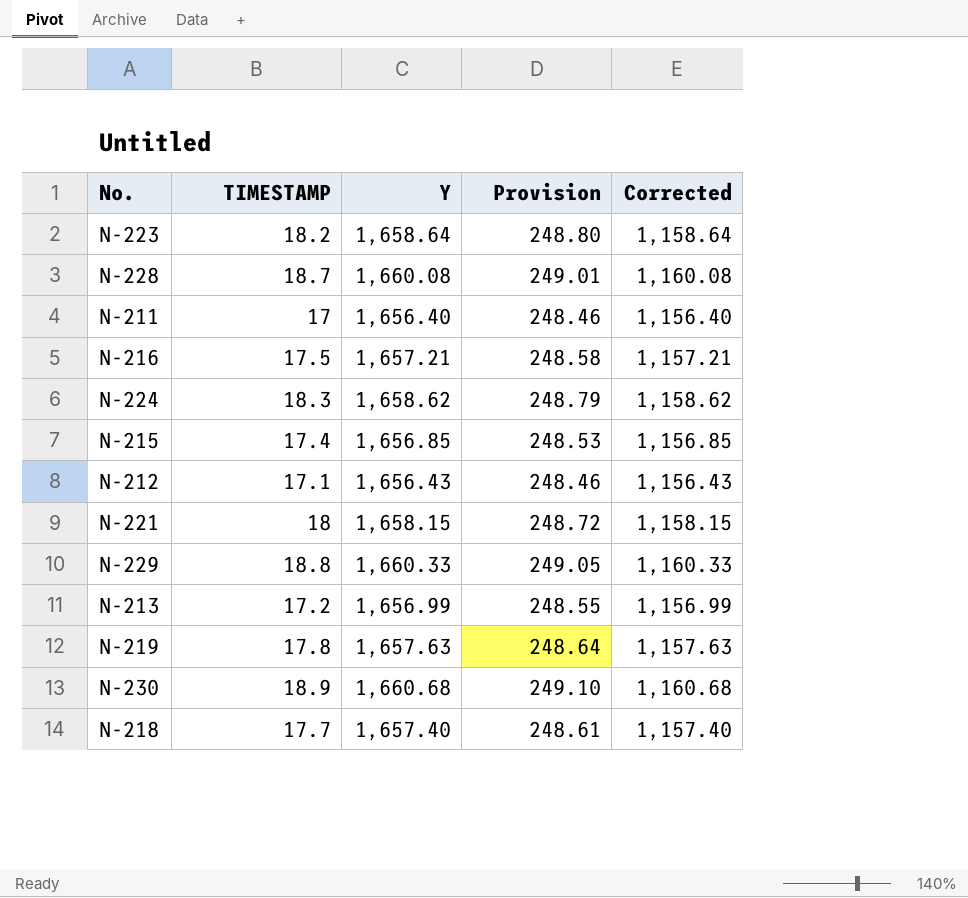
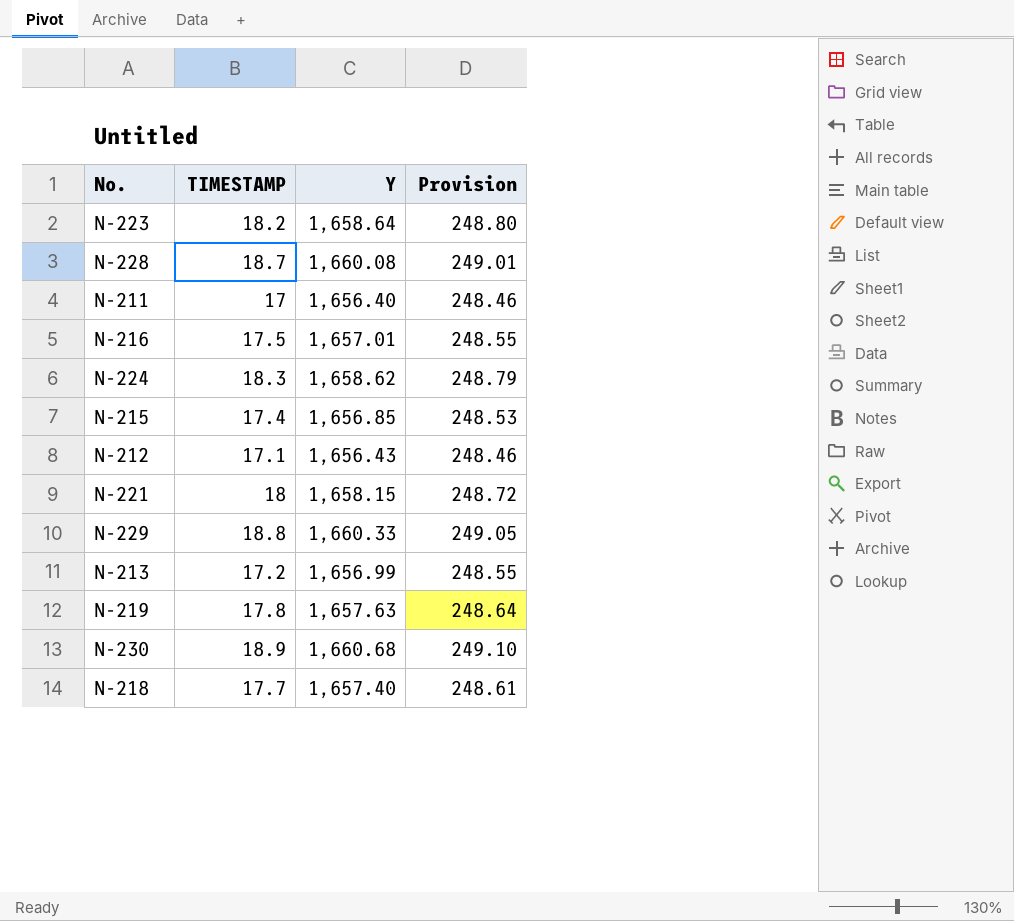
column Corrected | formula: [Y] - 500 -> none
N-216 | Y: 1,657.21 -> 1,657.01
N-216 | Provision: 248.58 -> 248.55

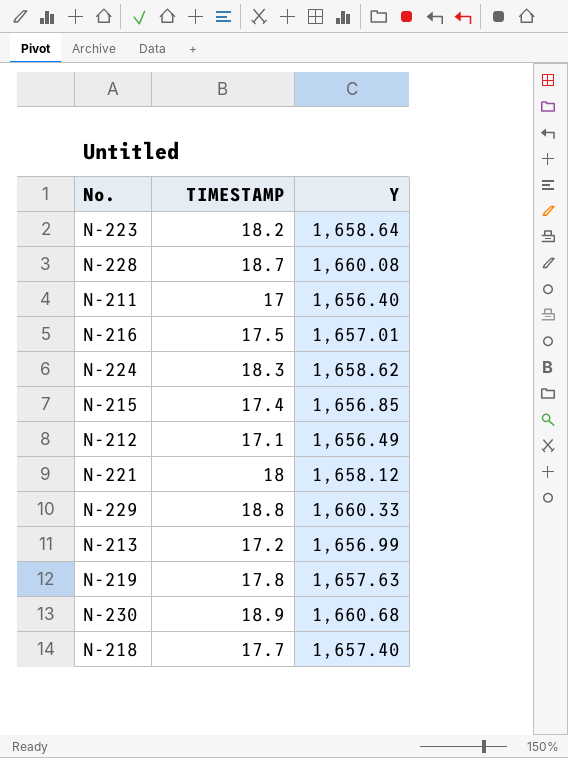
column Provision | formula: [Y] * 0.15 -> none
N-212 | Y: 1,656.43 -> 1,656.49
N-221 | Y: 1,658.15 -> 1,658.12

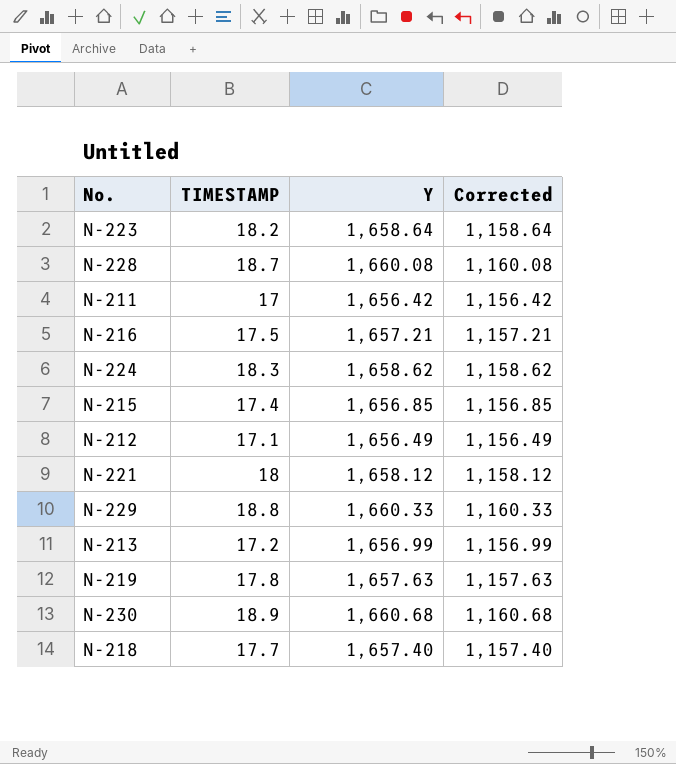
column Corrected | formula: none -> [Y] - 500
N-211 | Y: 1,656.40 -> 1,656.42
N-216 | Y: 1,657.01 -> 1,657.21

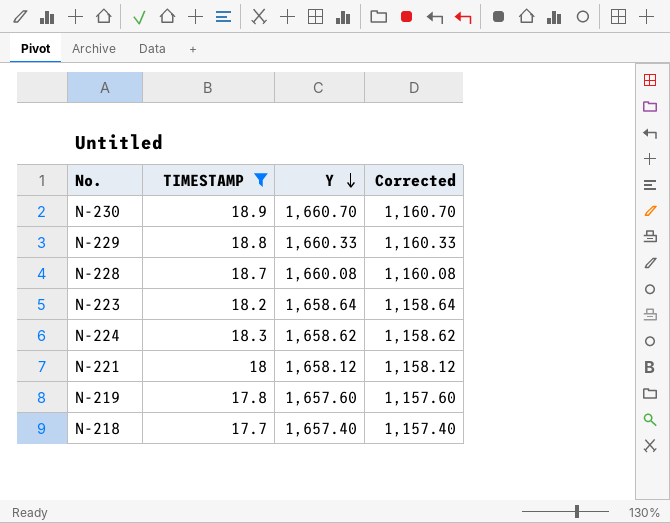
filter: none -> TIMESTAMP >= 17.7
row order: none -> Y descending
N-230 | Y: 1,660.68 -> 1,660.70
N-230 | Corrected: 1,160.68 -> 1,160.70
N-219 | Y: 1,657.63 -> 1,657.60
N-219 | Corrected: 1,157.63 -> 1,157.60

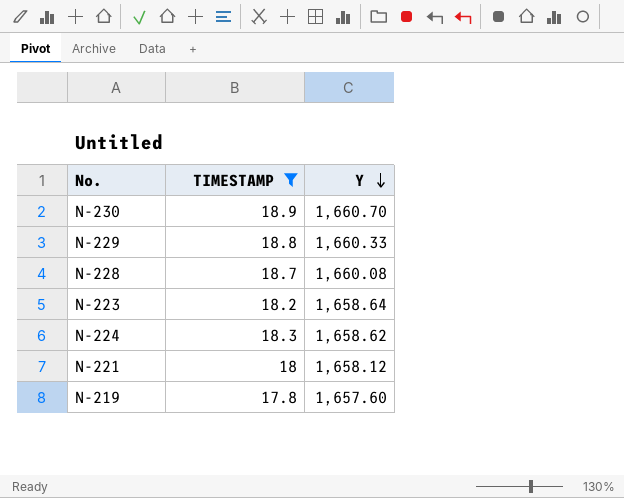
column Corrected | formula: [Y] - 500 -> none
row N-218: 17.7 | 1,657.40 | 1,157.40 -> none

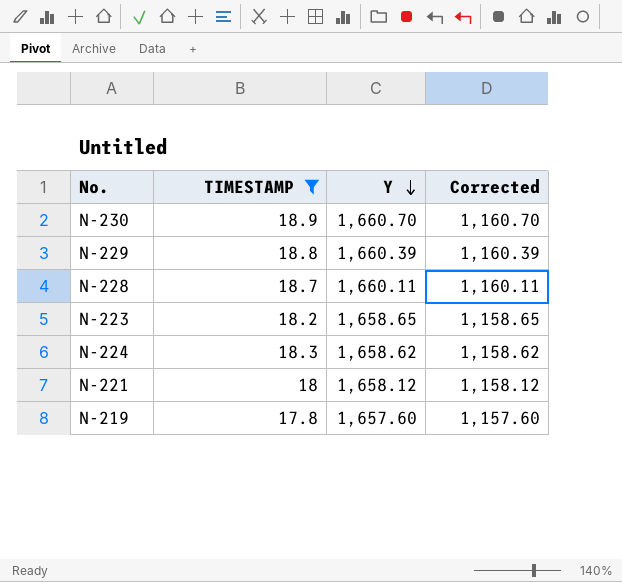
column Corrected | formula: none -> [Y] - 500
N-229 | Y: 1,660.33 -> 1,660.39
N-228 | Y: 1,660.08 -> 1,660.11
N-223 | Y: 1,658.64 -> 1,658.65

